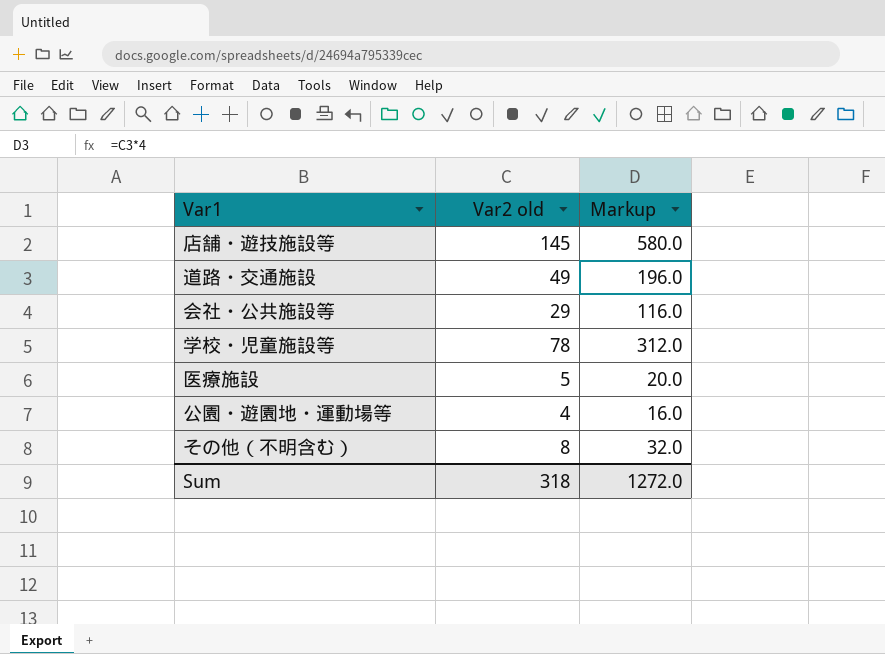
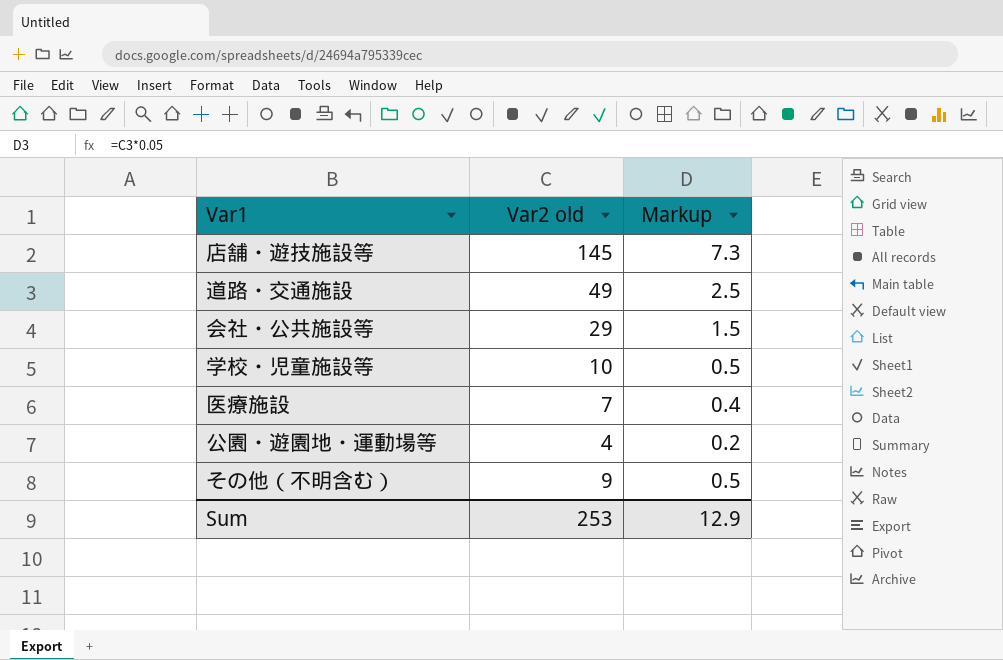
column Markup | formula: [Var2 old] * 4 -> [Var2 old] * 0.05
学校・児童施設等 | Var2 old: 78 -> 10
医療施設 | Var2 old: 5 -> 7
その他（不明含む） | Var2 old: 8 -> 9
Sum | Var2 old: 318 -> 253
Sum | Markup: 1272.0 -> 12.9

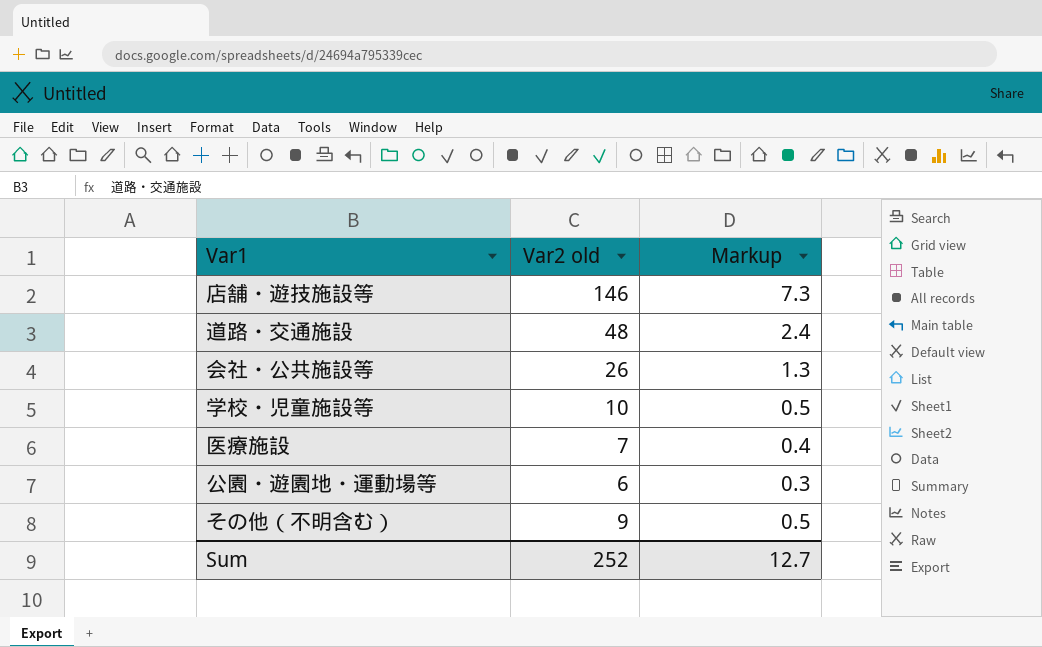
店舗・遊技施設等 | Var2 old: 145 -> 146
道路・交通施設 | Var2 old: 49 -> 48
道路・交通施設 | Markup: 2.5 -> 2.4
会社・公共施設等 | Var2 old: 29 -> 26
会社・公共施設等 | Markup: 1.5 -> 1.3
公園・遊園地・運動場等 | Var2 old: 4 -> 6
公園・遊園地・運動場等 | Markup: 0.2 -> 0.3
Sum | Var2 old: 253 -> 252
Sum | Markup: 12.9 -> 12.7

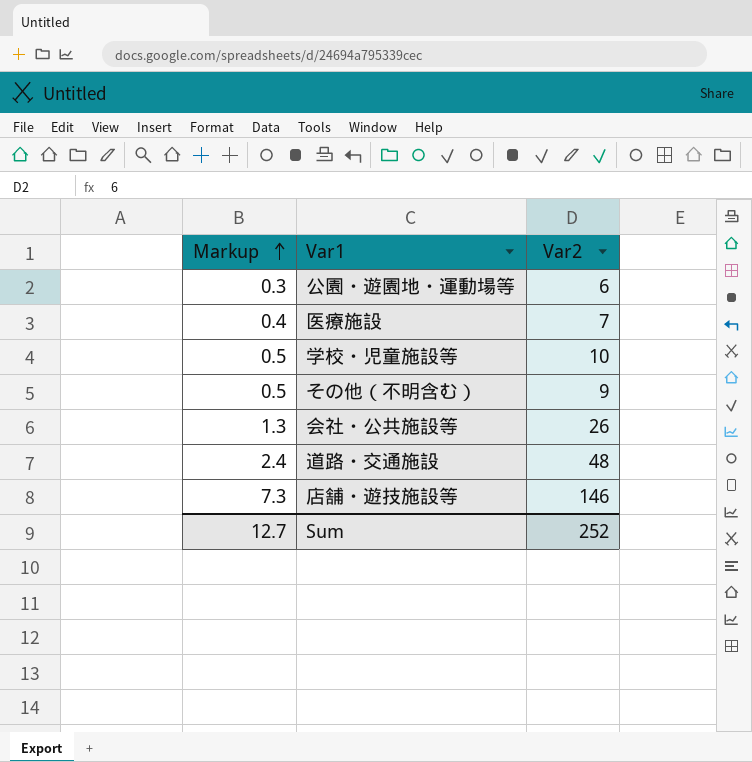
row order: none -> Markup ascending
column Markup | position: 3 -> 1
column name: Var2 old -> Var2

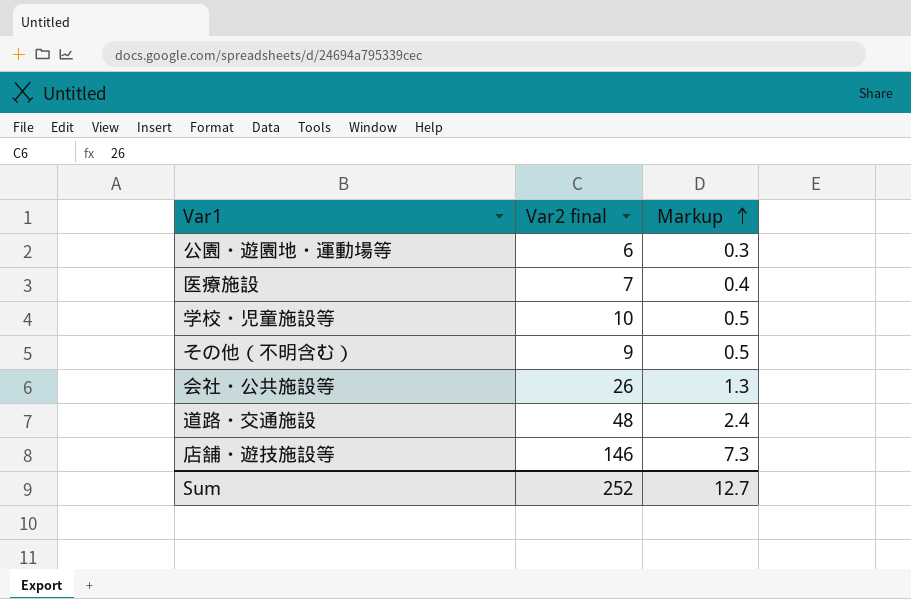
column name: Var2 -> Var2 final
column Markup | position: 1 -> 3

